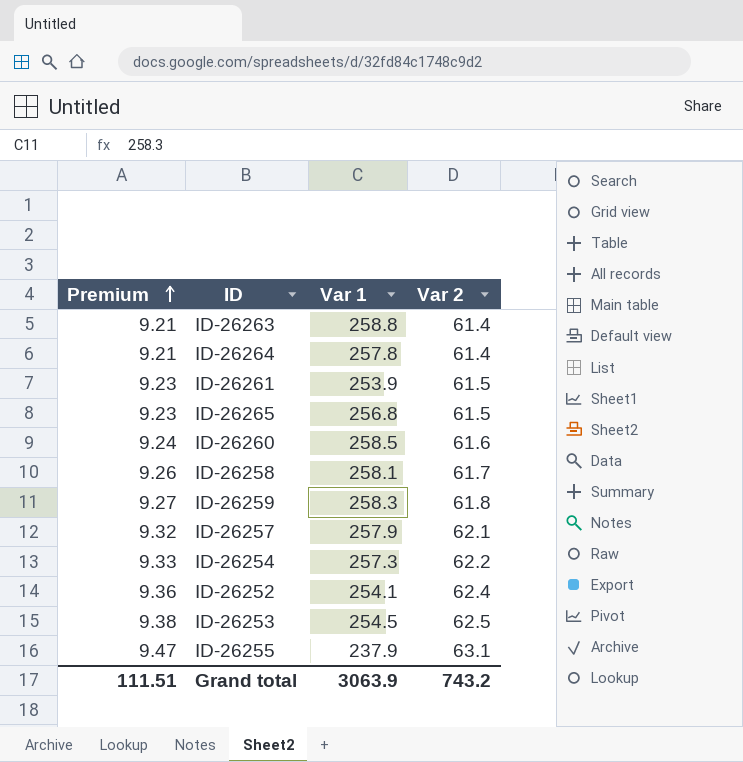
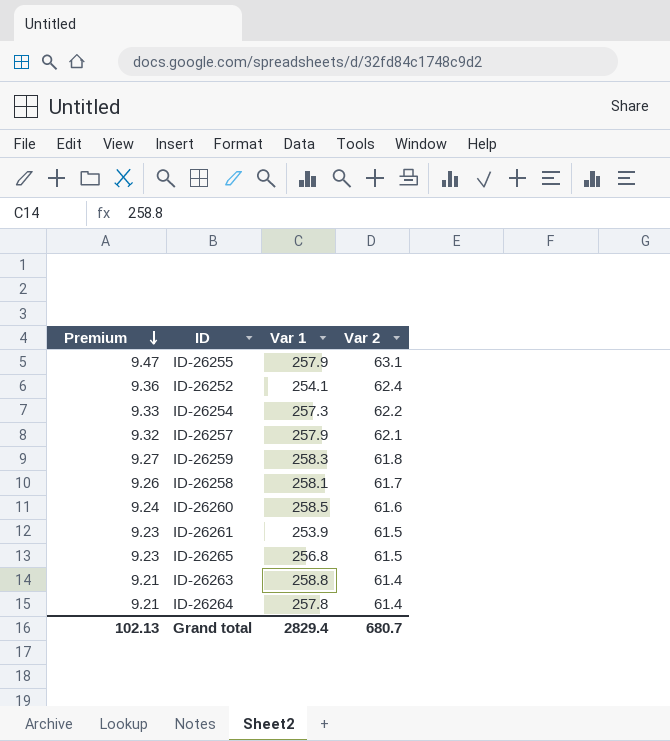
row order: Premium ascending -> Premium descending
row ID-26253: 9.38 | 254.5 | 62.5 -> none
ID-26255 | Var 1: 237.9 -> 257.9
Grand total | Premium: 111.51 -> 102.13
Grand total | Var 1: 3063.9 -> 2829.4
Grand total | Var 2: 743.2 -> 680.7

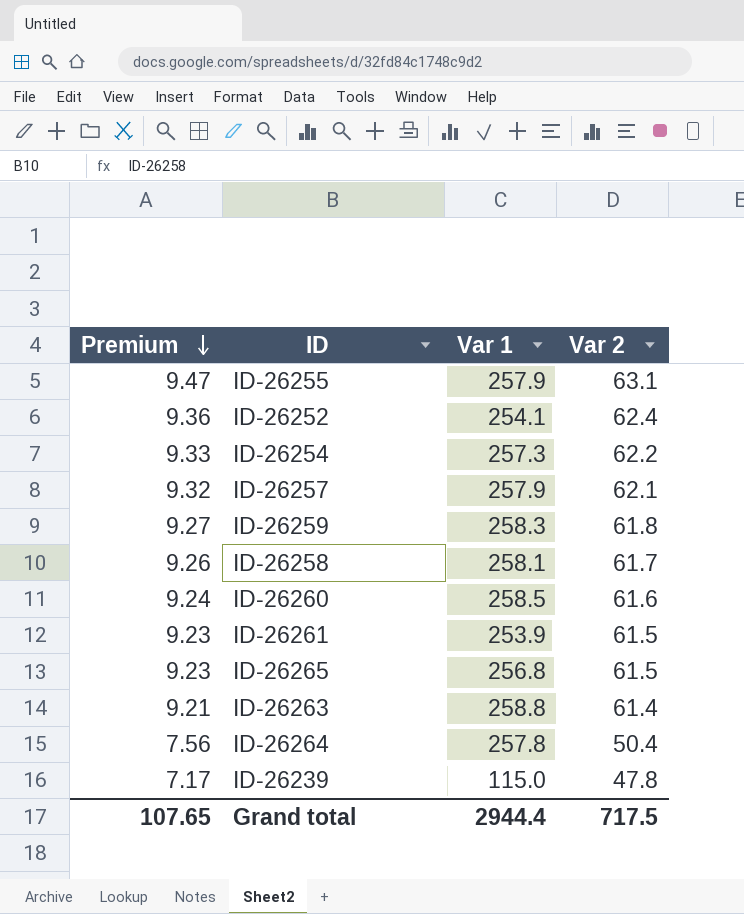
ID-26264 | Premium: 9.21 -> 7.56
ID-26264 | Var 2: 61.4 -> 50.4
row ID-26239: none -> 7.17 | 115.0 | 47.8
Grand total | Premium: 102.13 -> 107.65
Grand total | Var 1: 2829.4 -> 2944.4
Grand total | Var 2: 680.7 -> 717.5

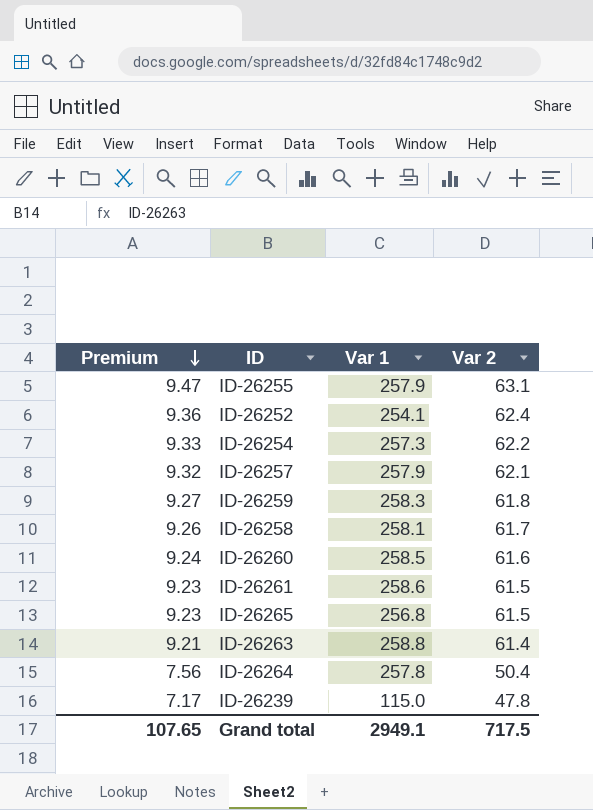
ID-26261 | Var 1: 253.9 -> 258.6
Grand total | Var 1: 2944.4 -> 2949.1

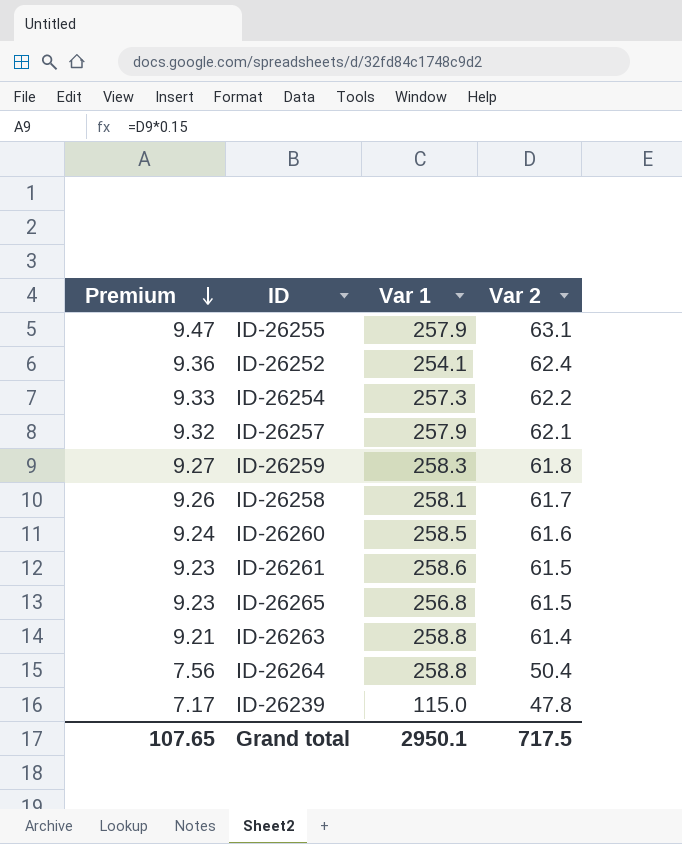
ID-26264 | Var 1: 257.8 -> 258.8
Grand total | Var 1: 2949.1 -> 2950.1

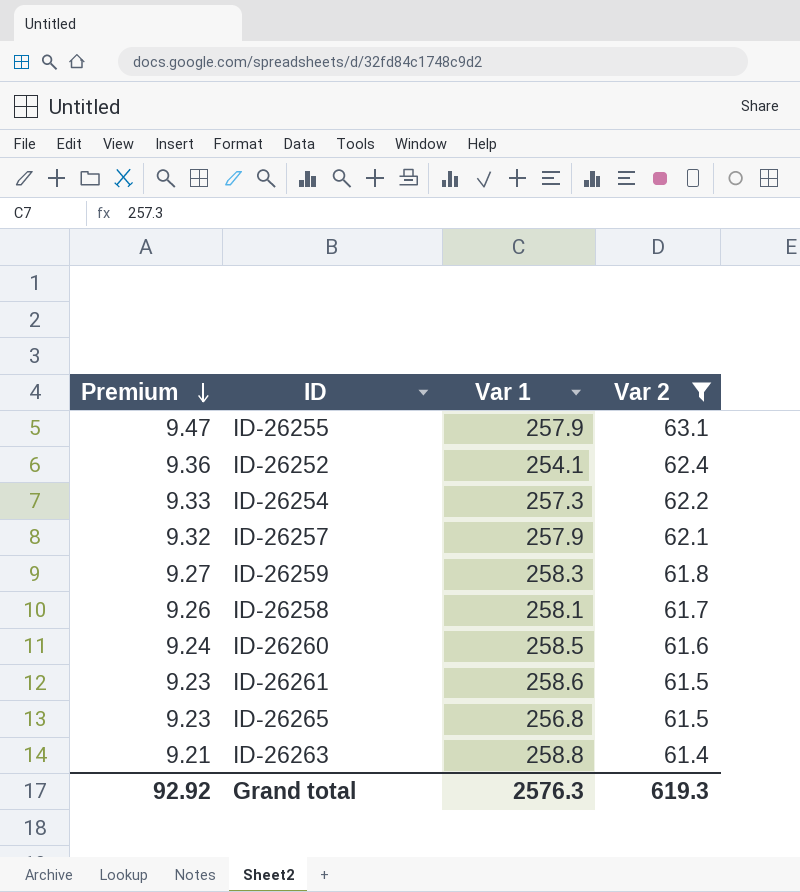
filter: none -> Var 2 >= 61.4
Grand total | Premium: 107.65 -> 92.92
Grand total | Var 1: 2950.1 -> 2576.3
Grand total | Var 2: 717.5 -> 619.3

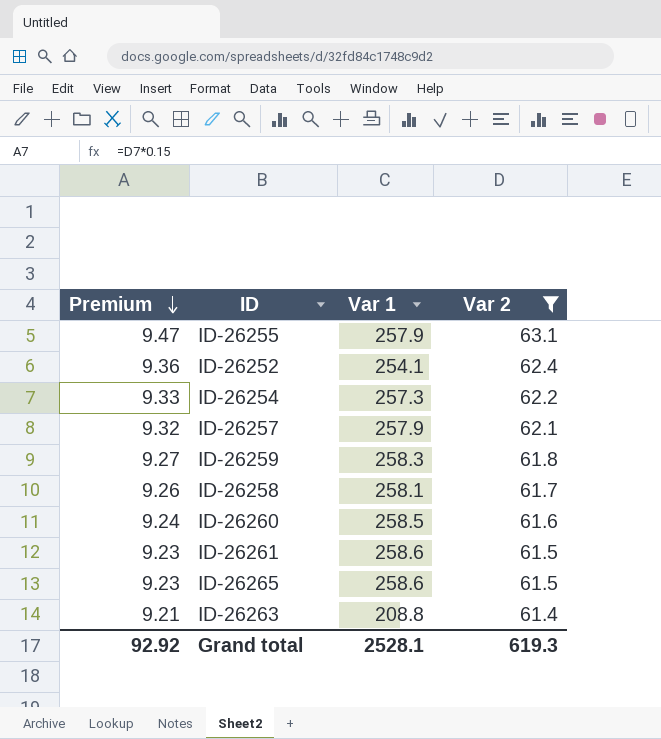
ID-26265 | Var 1: 256.8 -> 258.6
ID-26263 | Var 1: 258.8 -> 208.8
Grand total | Var 1: 2576.3 -> 2528.1

